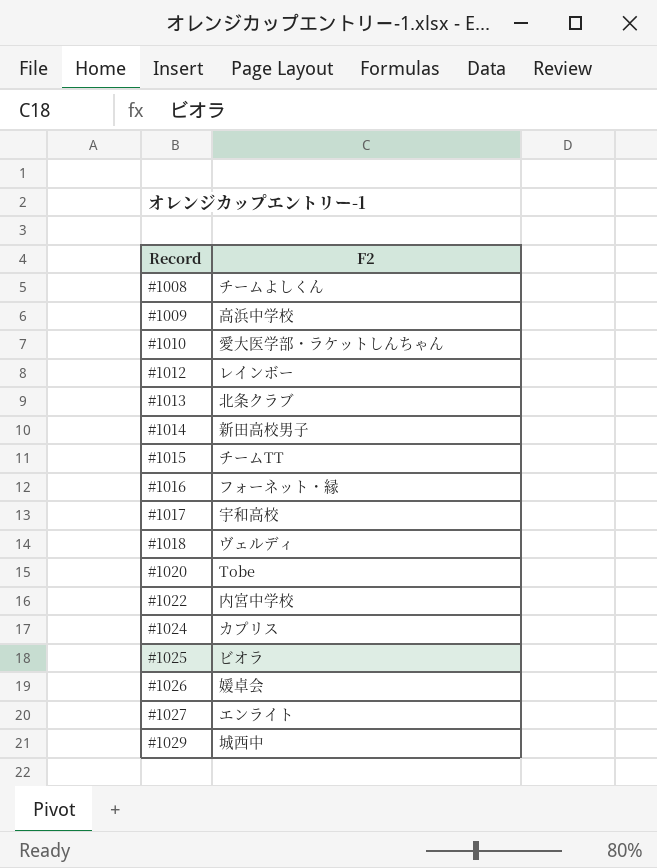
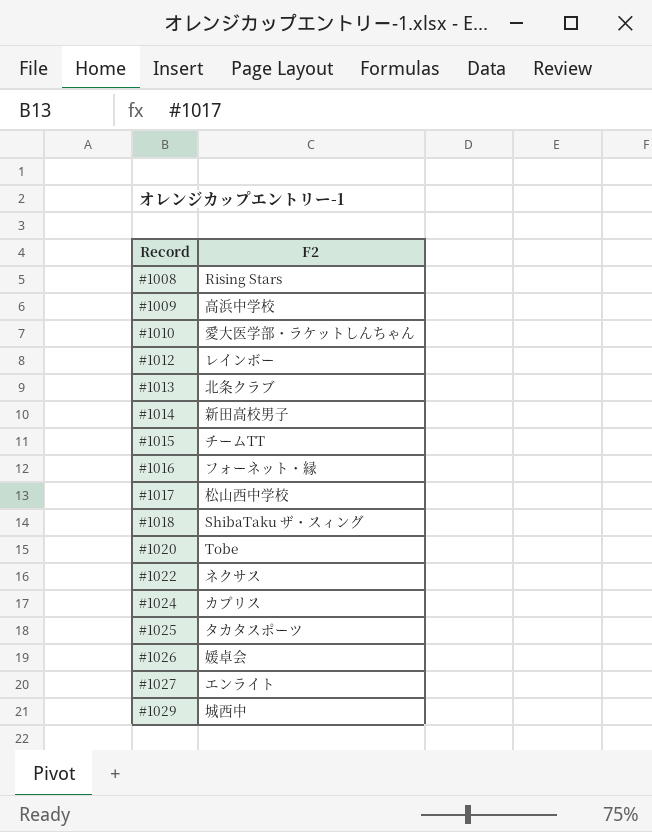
#1008 | F2: チームよしくん -> Rising Stars
#1017 | F2: 宇和高校 -> 松山西中学校
#1018 | F2: ヴェルディ -> ShibaTaku ザ・スィング
#1022 | F2: 内宮中学校 -> ネクサス
#1025 | F2: ビオラ -> タカタスポーツ

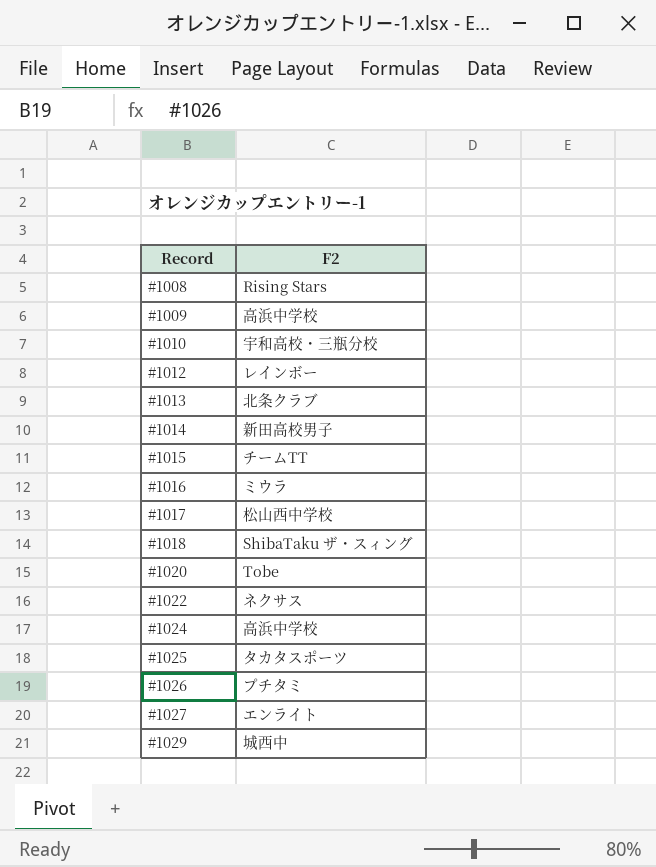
#1010 | F2: 愛大医学部・ラケットしんちゃん -> 宇和高校・三瓶分校
#1016 | F2: フォーネット・縁 -> ミウラ
#1024 | F2: カプリス -> 高浜中学校
#1026 | F2: 媛卓会 -> プチタミ

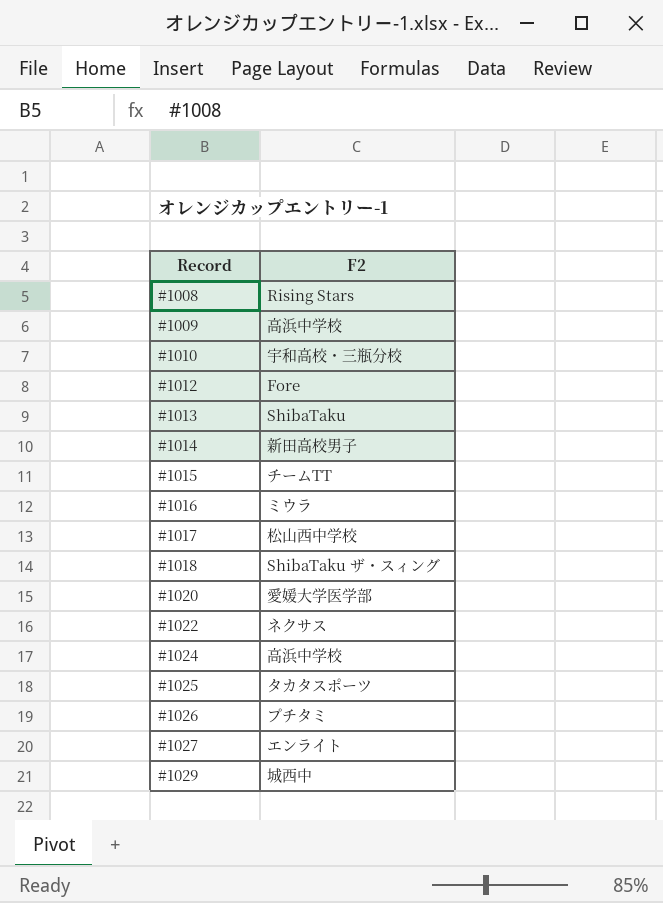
#1012 | F2: レインボー -> Fore
#1013 | F2: 北条クラブ -> ShibaTaku
#1020 | F2: Tobe -> 愛媛大学医学部

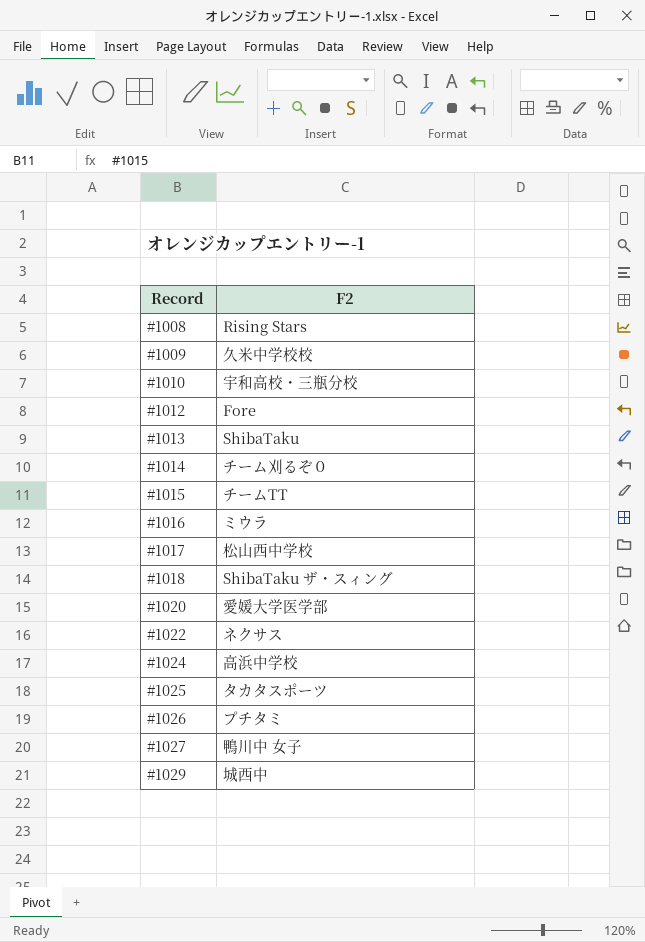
#1009 | F2: 高浜中学校 -> 久米中学校校
#1014 | F2: 新田高校男子 -> チーム刈るぞ０
#1027 | F2: エンライト -> 鴨川中 女子

